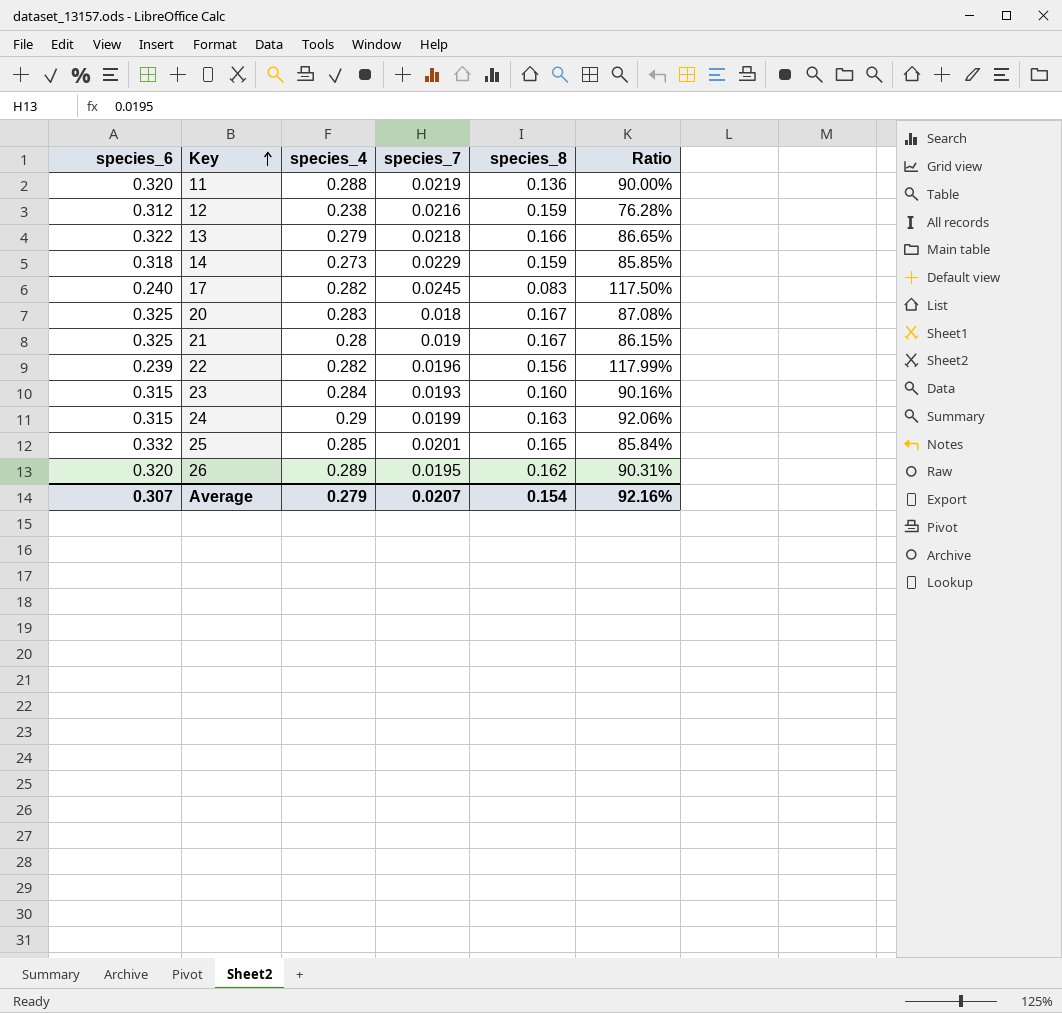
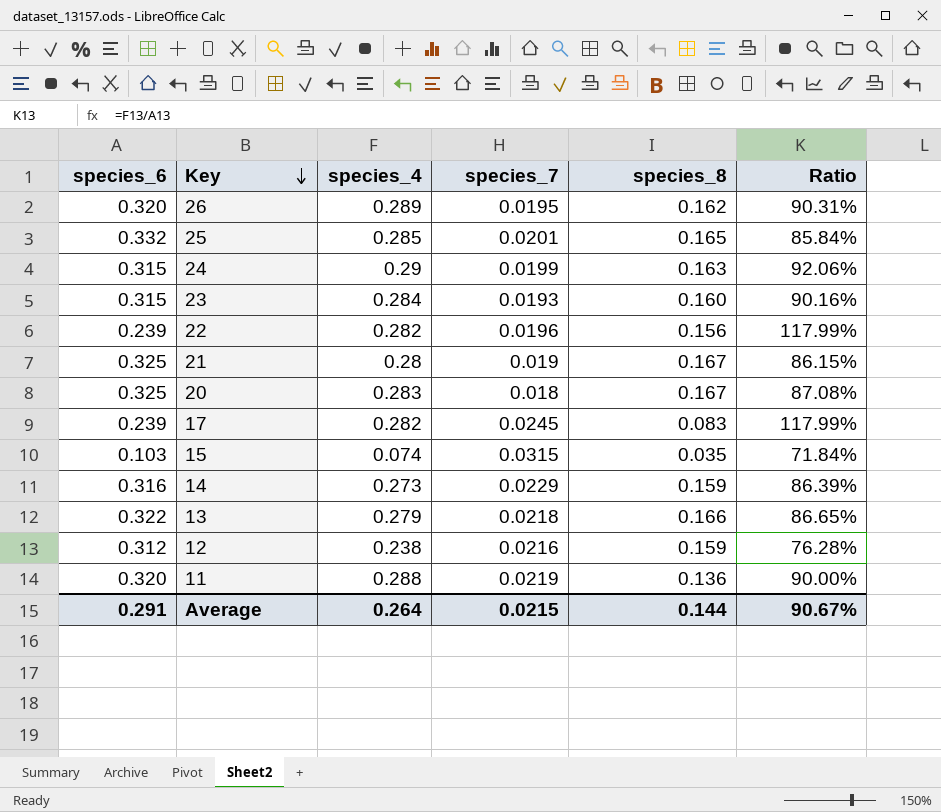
row order: Key ascending -> Key descending
17 | species_6: 0.240 -> 0.239
17 | Ratio: 117.50% -> 117.99%
row 15: none -> 0.103 | 0.074 | 0.0315 | 0.035 | 71.84%
14 | species_6: 0.318 -> 0.316
14 | Ratio: 85.85% -> 86.39%
Average | species_6: 0.307 -> 0.291
Average | species_4: 0.279 -> 0.264
Average | species_7: 0.0207 -> 0.0215
Average | species_8: 0.154 -> 0.144
Average | Ratio: 92.16% -> 90.67%

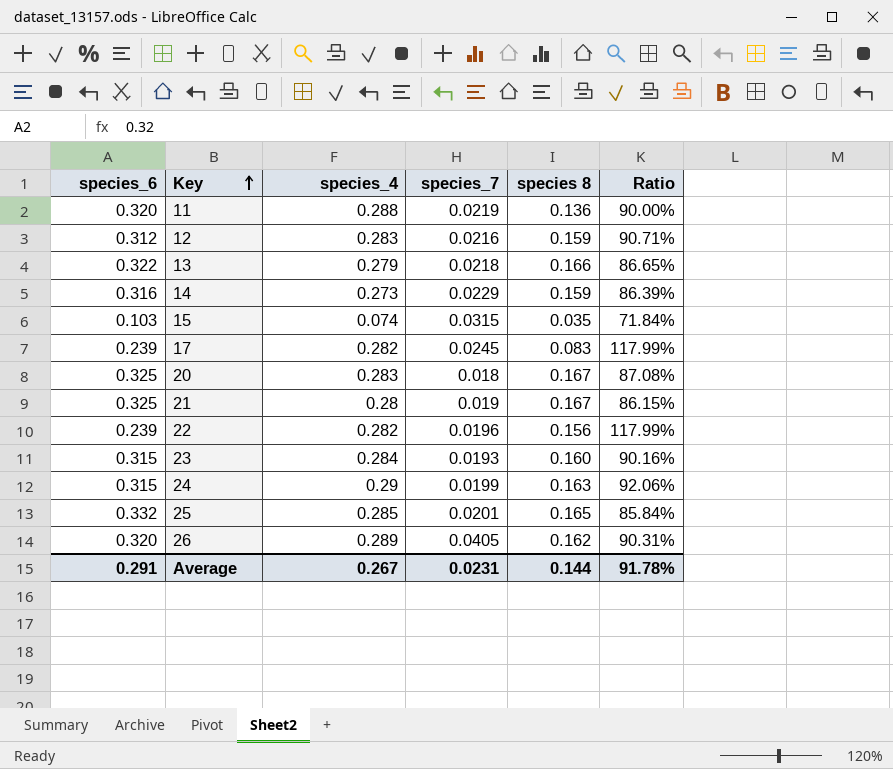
row order: Key descending -> Key ascending
column name: species_8 -> species 8
12 | species_4: 0.238 -> 0.283
12 | Ratio: 76.28% -> 90.71%
26 | species_7: 0.0195 -> 0.0405
Average | species_4: 0.264 -> 0.267
Average | species_7: 0.0215 -> 0.0231
Average | Ratio: 90.67% -> 91.78%

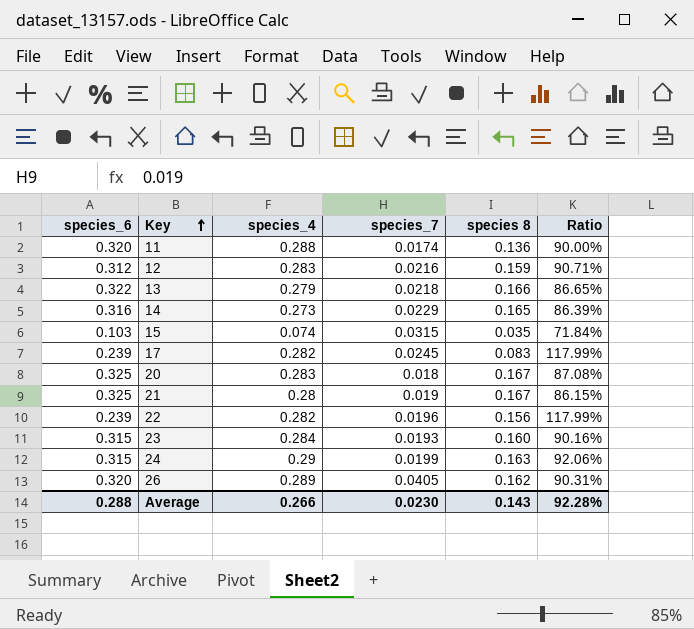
row 25: 0.332 | 0.285 | 0.0201 | 0.165 | 85.84% -> none
11 | species_7: 0.0219 -> 0.0174
14 | species 8: 0.159 -> 0.165
Average | species_6: 0.291 -> 0.288
Average | species_4: 0.267 -> 0.266
Average | species_7: 0.0231 -> 0.0230
Average | species 8: 0.144 -> 0.143
Average | Ratio: 91.78% -> 92.28%

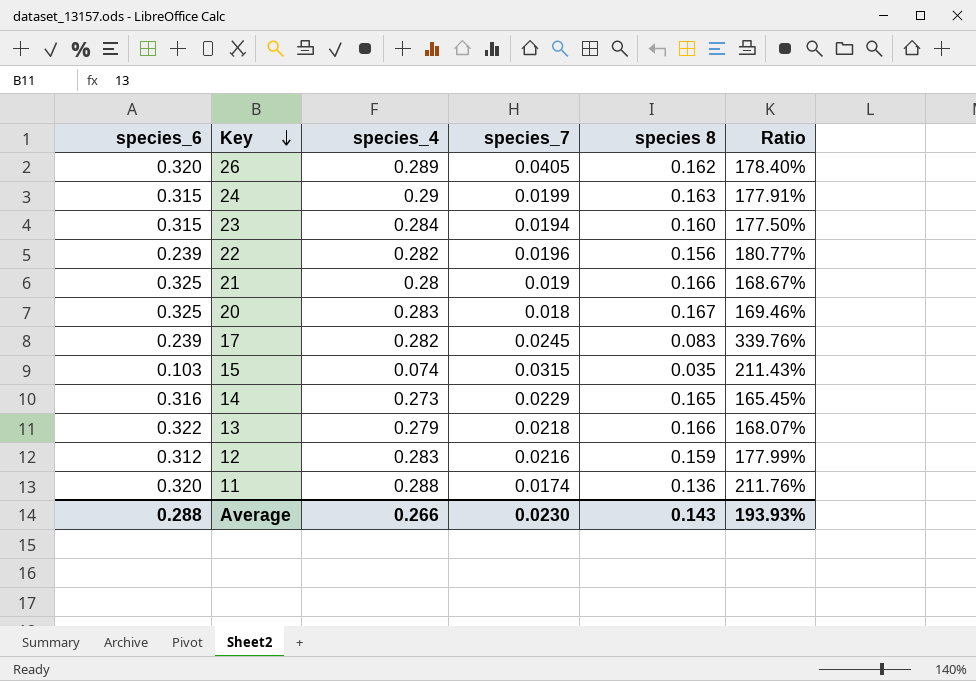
row order: Key ascending -> Key descending
column Ratio | formula: [species_4] / [species_6] -> [species_4] / [species 8]
23 | species_7: 0.0193 -> 0.0194
21 | species 8: 0.167 -> 0.166
Average | Ratio: 92.28% -> 193.93%

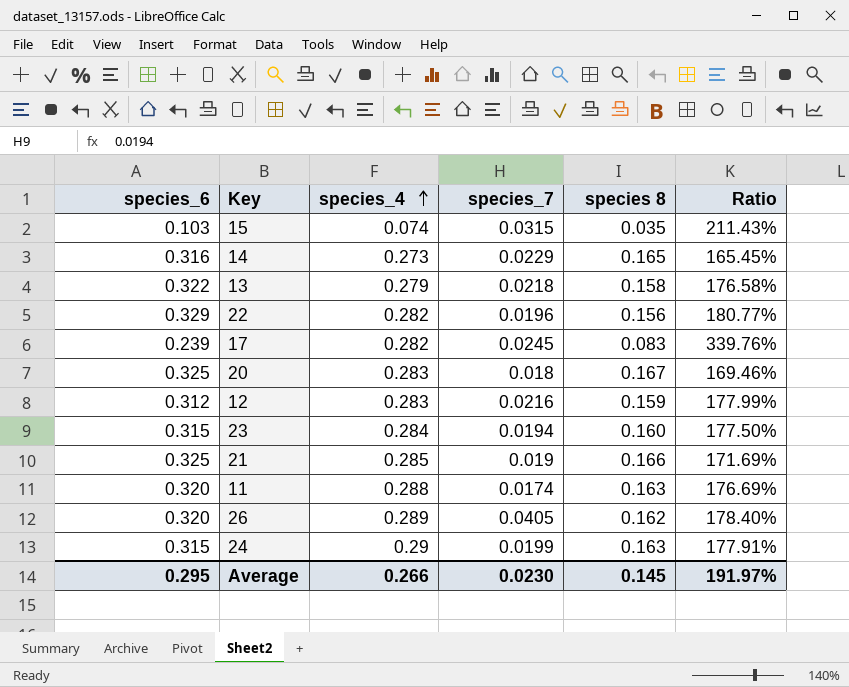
row order: Key descending -> species_4 ascending
13 | species 8: 0.166 -> 0.158
13 | Ratio: 168.07% -> 176.58%
22 | species_6: 0.239 -> 0.329
21 | species_4: 0.28 -> 0.285
21 | Ratio: 168.67% -> 171.69%
11 | species 8: 0.136 -> 0.163
11 | Ratio: 211.76% -> 176.69%
Average | species_6: 0.288 -> 0.295
Average | species 8: 0.143 -> 0.145
Average | Ratio: 193.93% -> 191.97%

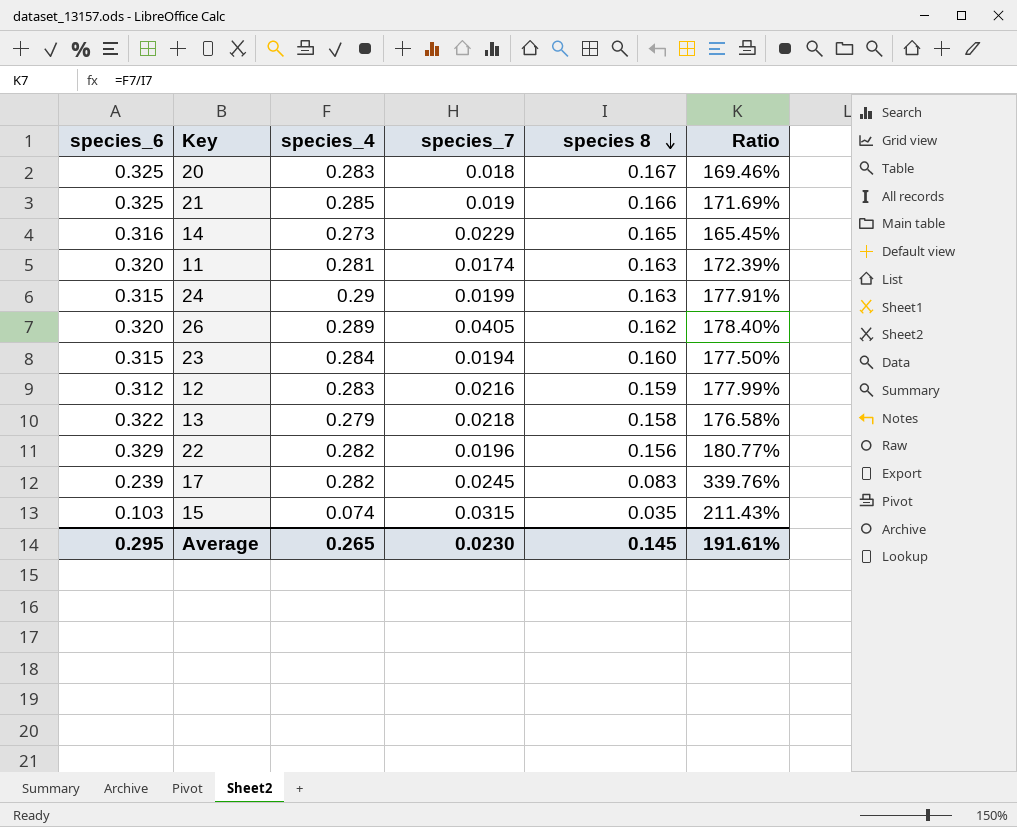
row order: species_4 ascending -> species 8 descending
11 | species_4: 0.288 -> 0.281
11 | Ratio: 176.69% -> 172.39%
Average | species_4: 0.266 -> 0.265
Average | Ratio: 191.97% -> 191.61%

